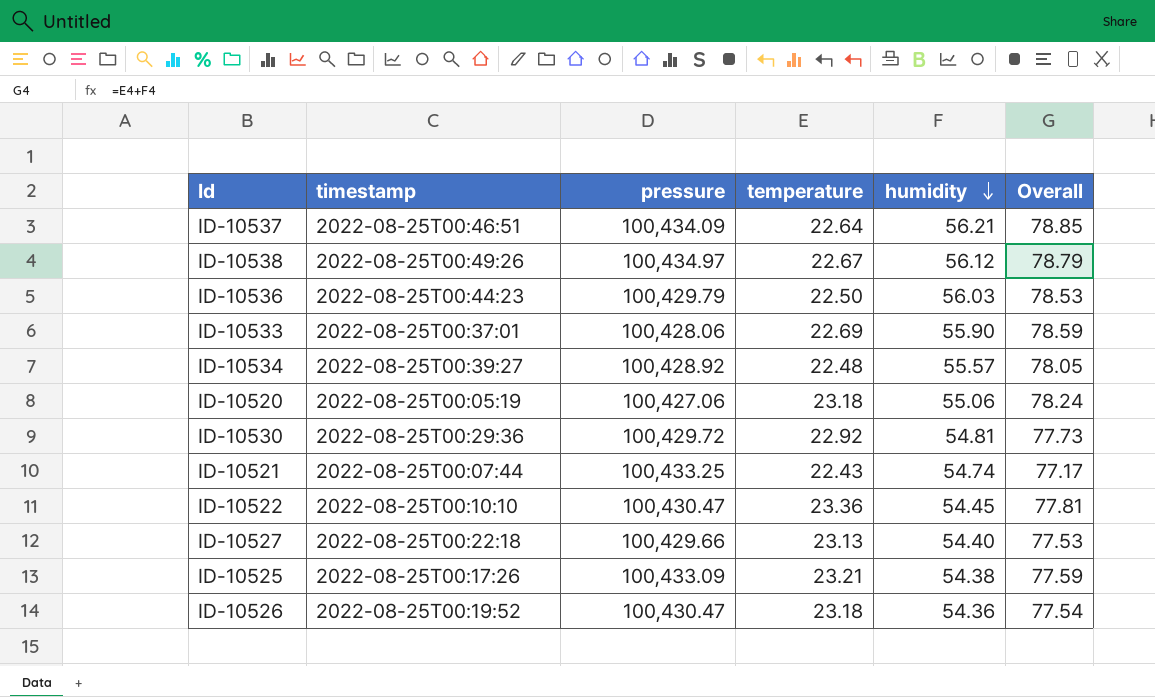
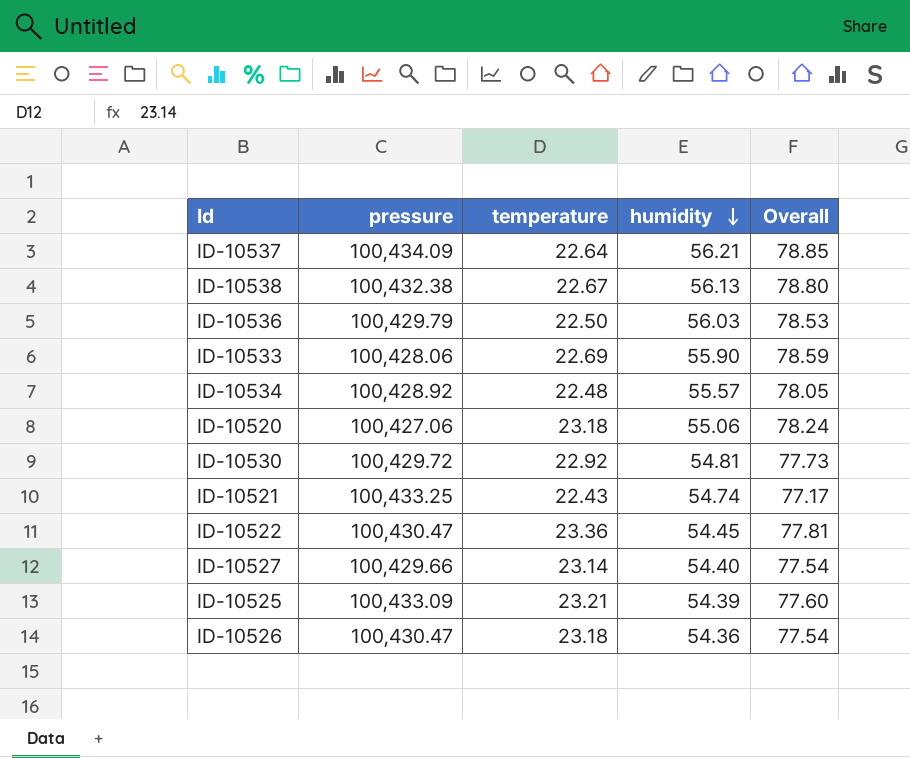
column timestamp | position: 2 -> none
ID-10538 | pressure: 100,434.97 -> 100,432.38
ID-10538 | humidity: 56.12 -> 56.13
ID-10538 | Overall: 78.79 -> 78.80
ID-10527 | temperature: 23.13 -> 23.14
ID-10527 | Overall: 77.53 -> 77.54
ID-10525 | humidity: 54.38 -> 54.39
ID-10525 | Overall: 77.59 -> 77.60

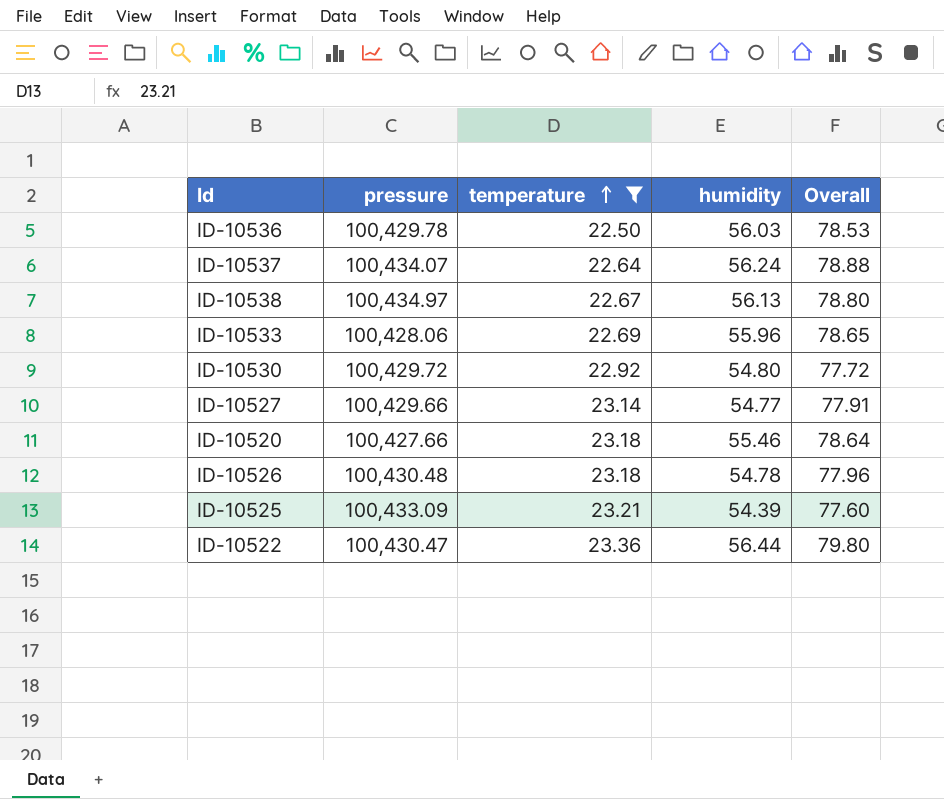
filter: none -> temperature >= 22.50
row order: humidity descending -> temperature ascending
ID-10536 | pressure: 100,429.79 -> 100,429.78
ID-10537 | pressure: 100,434.09 -> 100,434.07
ID-10537 | humidity: 56.21 -> 56.24
ID-10537 | Overall: 78.85 -> 78.88
ID-10538 | pressure: 100,432.38 -> 100,434.97
ID-10533 | humidity: 55.90 -> 55.96
ID-10533 | Overall: 78.59 -> 78.65
ID-10530 | humidity: 54.81 -> 54.80
ID-10530 | Overall: 77.73 -> 77.72
ID-10527 | humidity: 54.40 -> 54.77
ID-10527 | Overall: 77.54 -> 77.91
ID-10520 | pressure: 100,427.06 -> 100,427.66
ID-10520 | humidity: 55.06 -> 55.46
ID-10520 | Overall: 78.24 -> 78.64
ID-10526 | pressure: 100,430.47 -> 100,430.48
ID-10526 | humidity: 54.36 -> 54.78
ID-10526 | Overall: 77.54 -> 77.96
ID-10522 | humidity: 54.45 -> 56.44
ID-10522 | Overall: 77.81 -> 79.80

